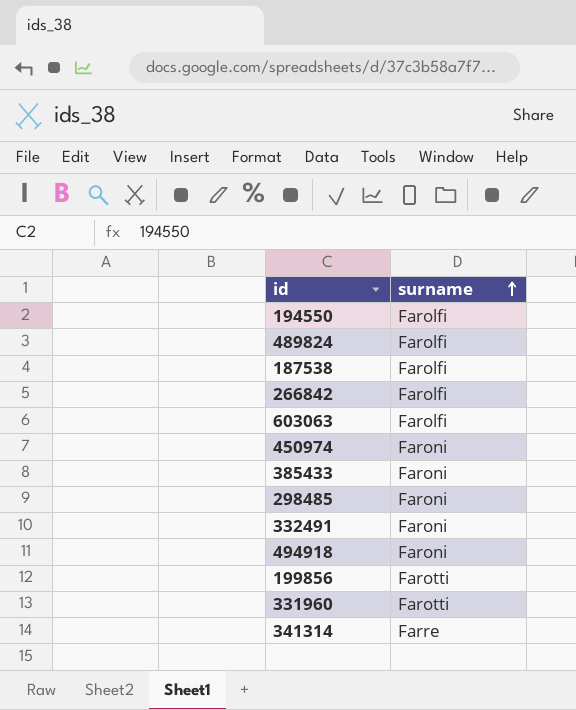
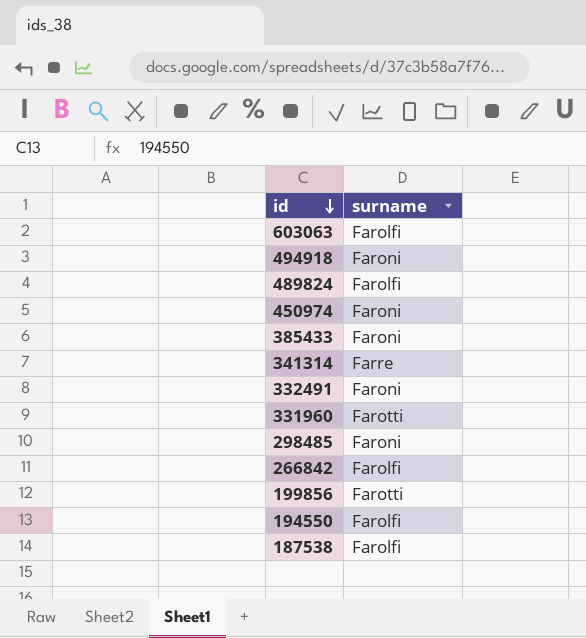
row order: surname ascending -> id descending

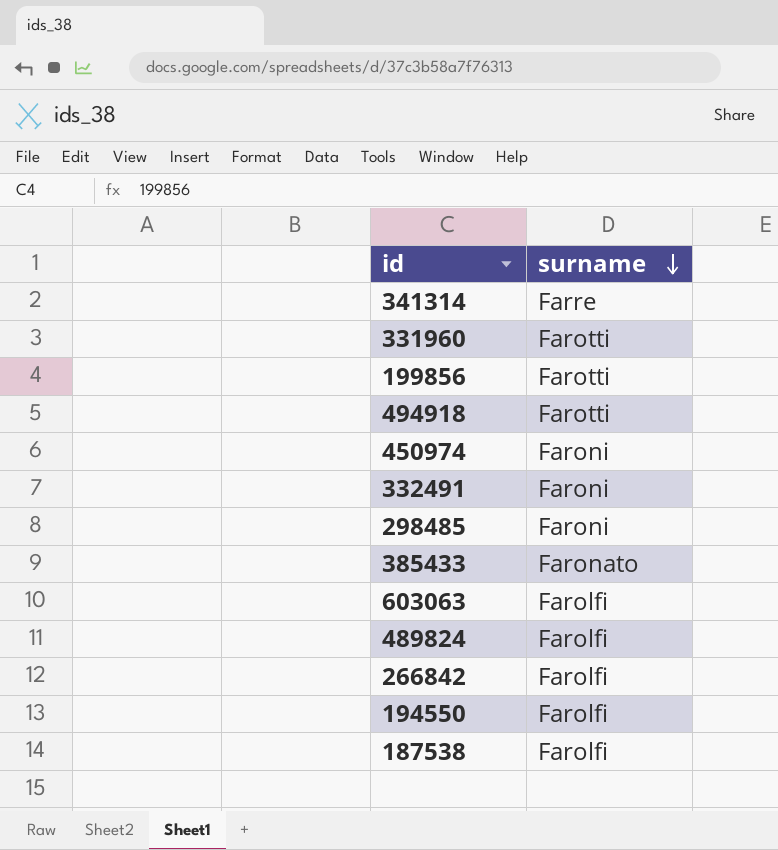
row order: id descending -> surname descending
494918 | surname: Faroni -> Farotti
385433 | surname: Faroni -> Faronato

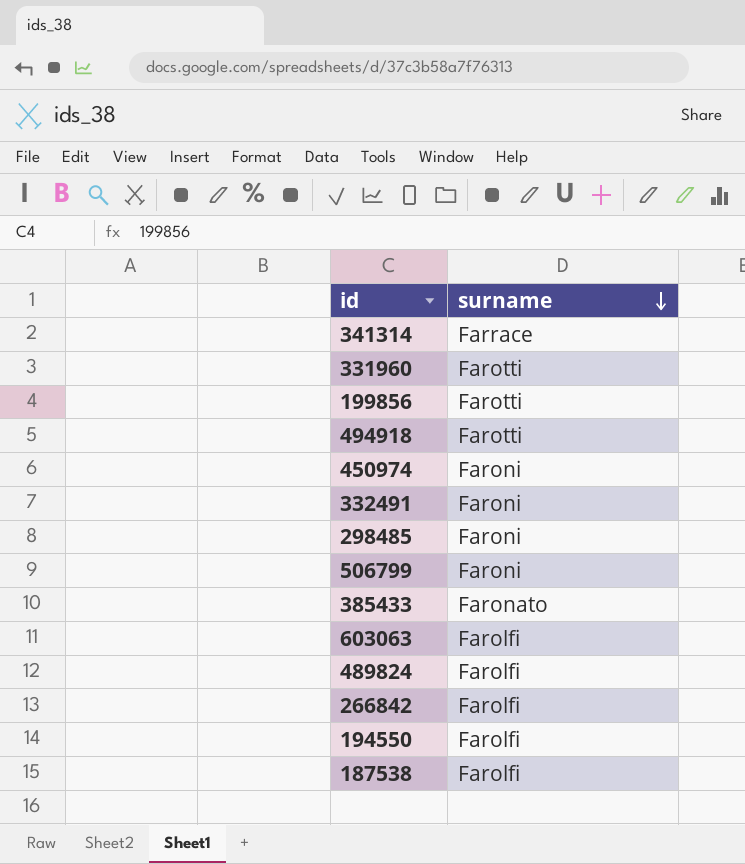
341314 | surname: Farre -> Farrace
row 506799: none -> Faroni

